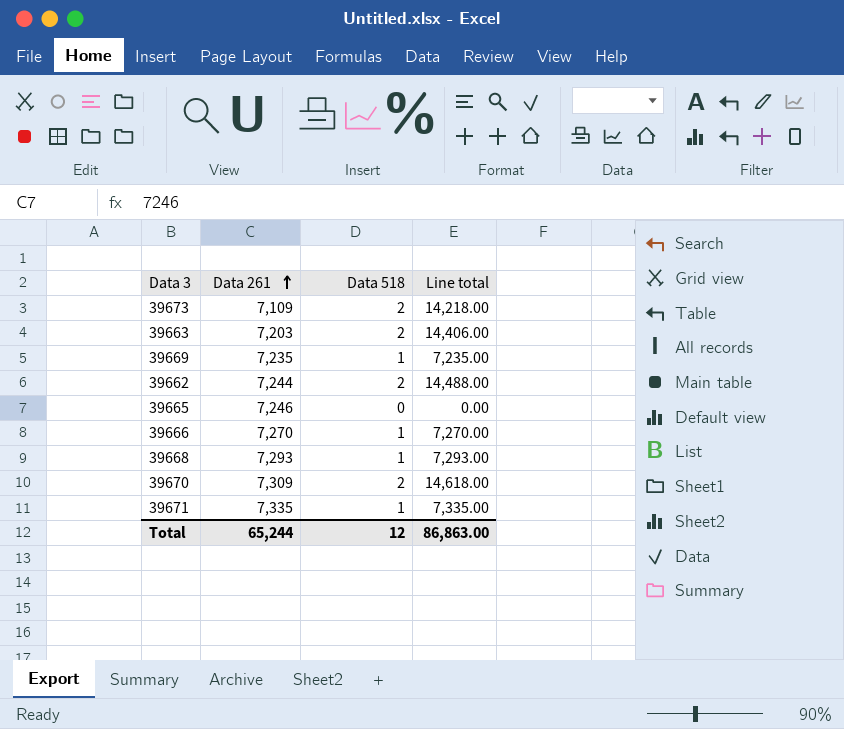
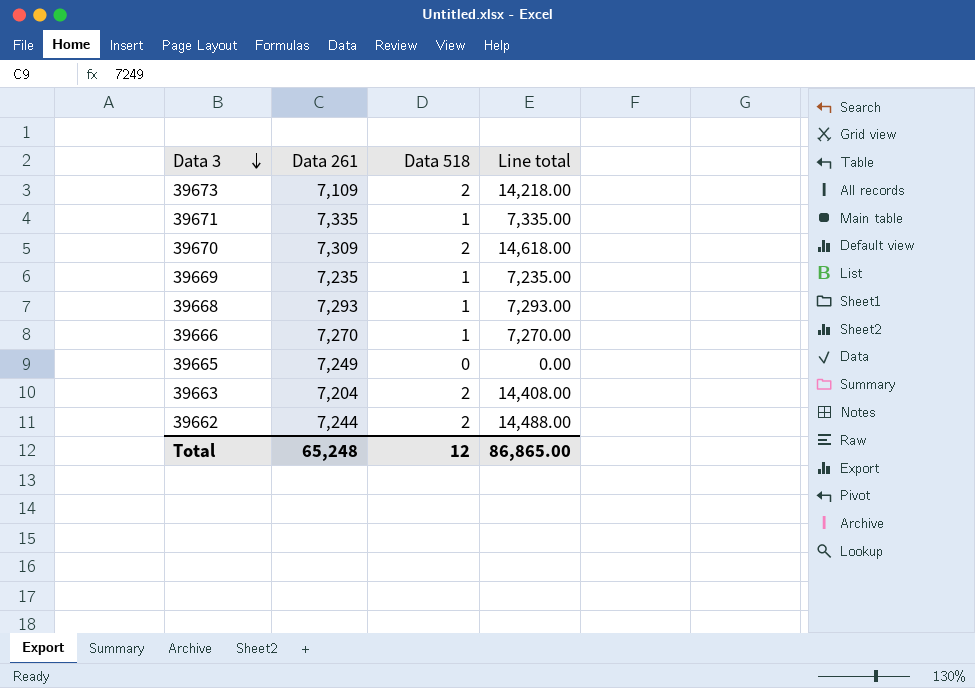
row order: Data 261 ascending -> Data 3 descending
39665 | Data 261: 7,246 -> 7,249
39663 | Data 261: 7,203 -> 7,204
39663 | Line total: 14,406.00 -> 14,408.00
Total | Data 261: 65,244 -> 65,248
Total | Line total: 86,863.00 -> 86,865.00

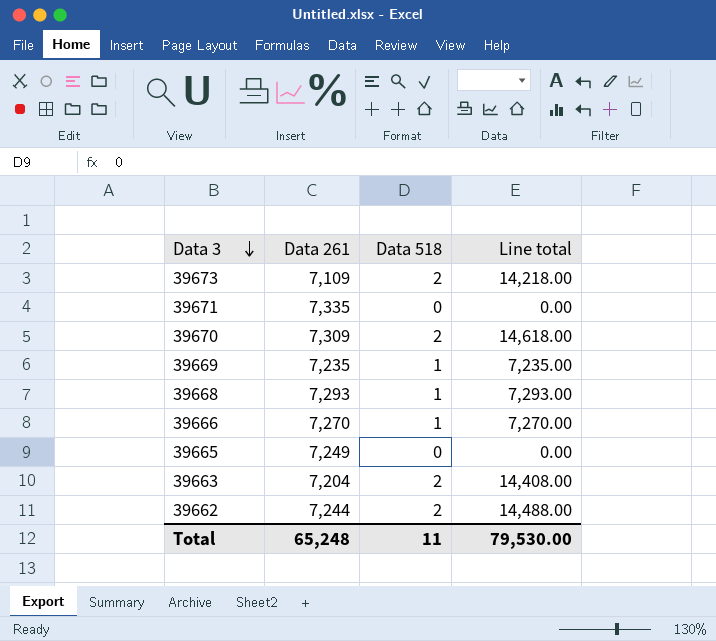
39671 | Data 518: 1 -> 0
39671 | Line total: 7,335.00 -> 0.00
Total | Data 518: 12 -> 11
Total | Line total: 86,865.00 -> 79,530.00

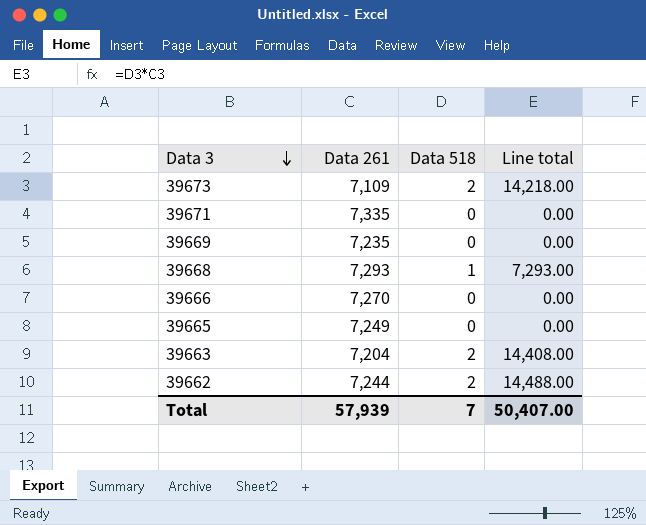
row 39670: 7,309 | 2 | 14,618.00 -> none
39669 | Data 518: 1 -> 0
39669 | Line total: 7,235.00 -> 0.00
39666 | Data 518: 1 -> 0
39666 | Line total: 7,270.00 -> 0.00
Total | Data 261: 65,248 -> 57,939
Total | Data 518: 11 -> 7
Total | Line total: 79,530.00 -> 50,407.00

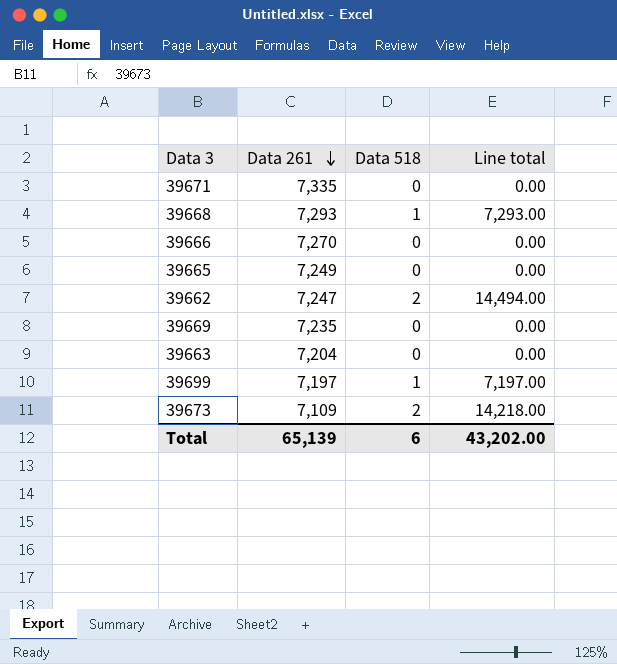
row order: Data 3 descending -> Data 261 descending
39662 | Data 261: 7,244 -> 7,247
39662 | Line total: 14,488.00 -> 14,494.00
39663 | Data 518: 2 -> 0
39663 | Line total: 14,408.00 -> 0.00
row 39699: none -> 7,197 | 1 | 7,197.00
Total | Data 261: 57,939 -> 65,139
Total | Data 518: 7 -> 6
Total | Line total: 50,407.00 -> 43,202.00

